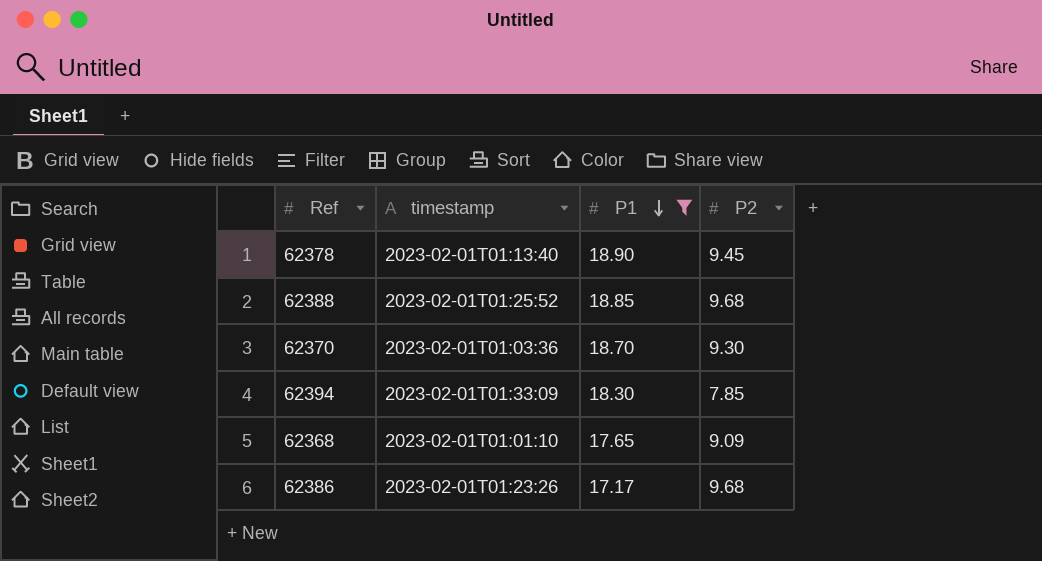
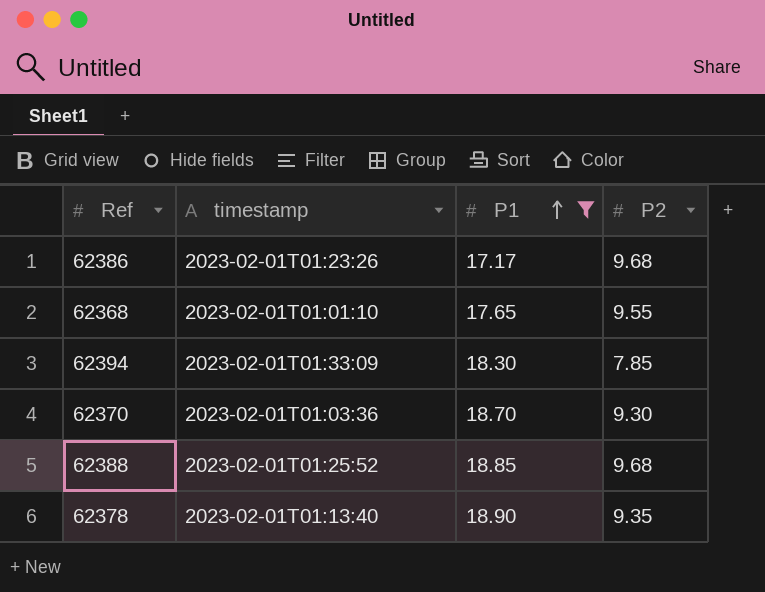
row order: P1 descending -> P1 ascending
62368 | P2: 9.09 -> 9.55
62378 | P2: 9.45 -> 9.35

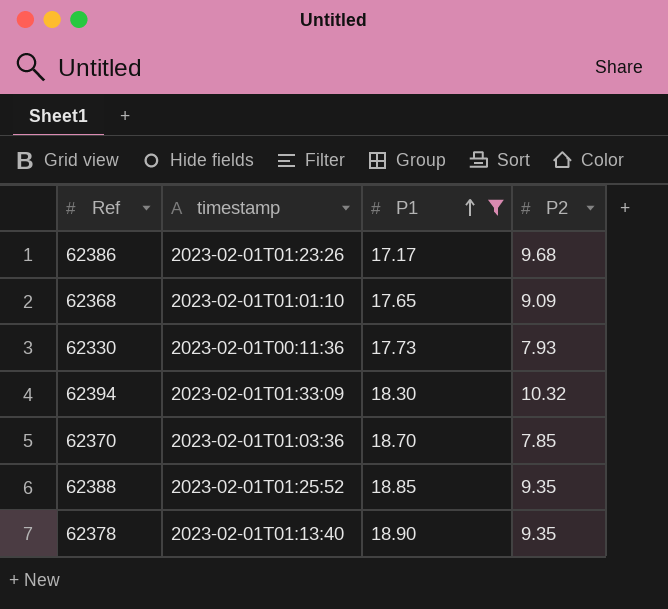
62368 | P2: 9.55 -> 9.09
row 62330: none -> 2023-02-01T00:11:36 | 17.73 | 7.93
62394 | P2: 7.85 -> 10.32
62370 | P2: 9.30 -> 7.85
62388 | P2: 9.68 -> 9.35

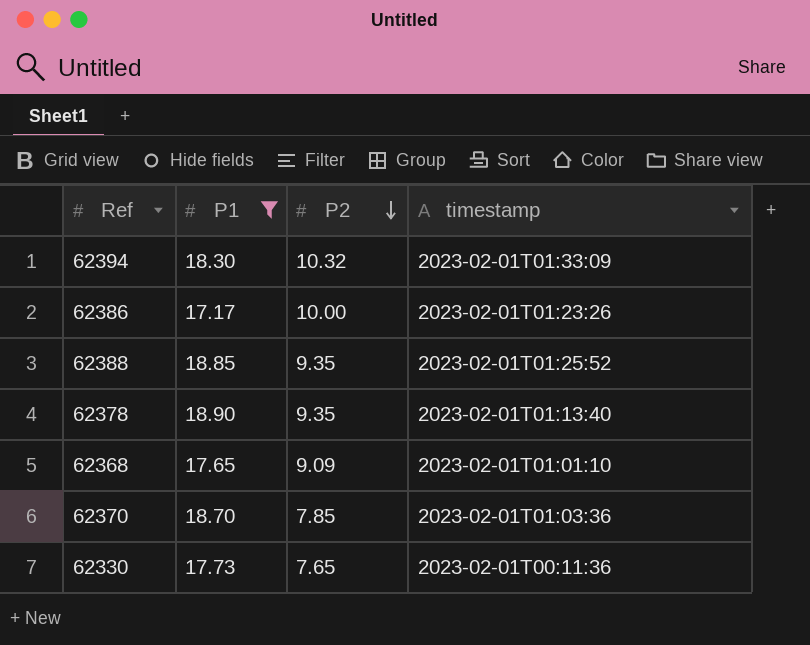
row order: P1 ascending -> P2 descending
column timestamp | position: 2 -> 4
62386 | P2: 9.68 -> 10.00
62330 | P2: 7.93 -> 7.65

